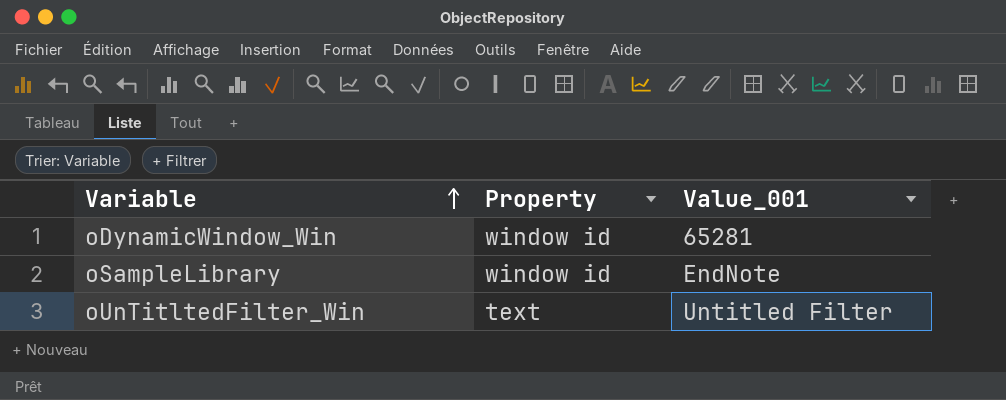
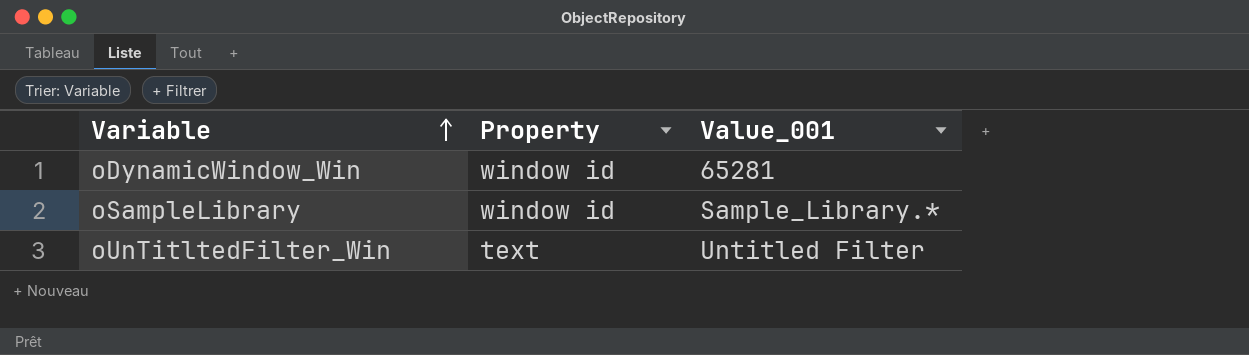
oSampleLibrary | Value_001: EndNote -> Sample_Library.*

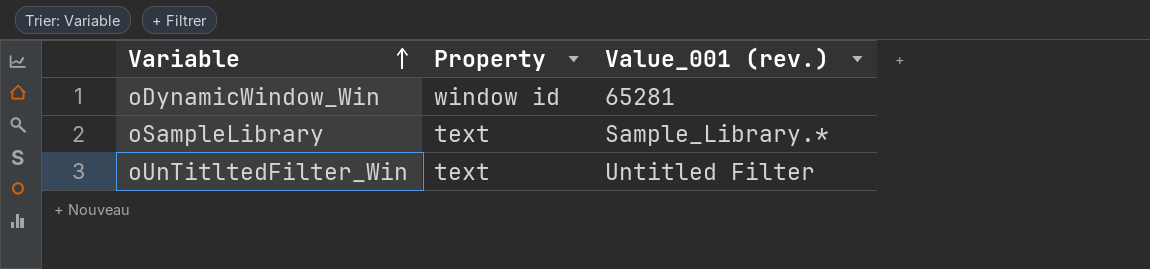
column name: Value_001 -> Value_001 (rev.)
oSampleLibrary | Property: window id -> text

